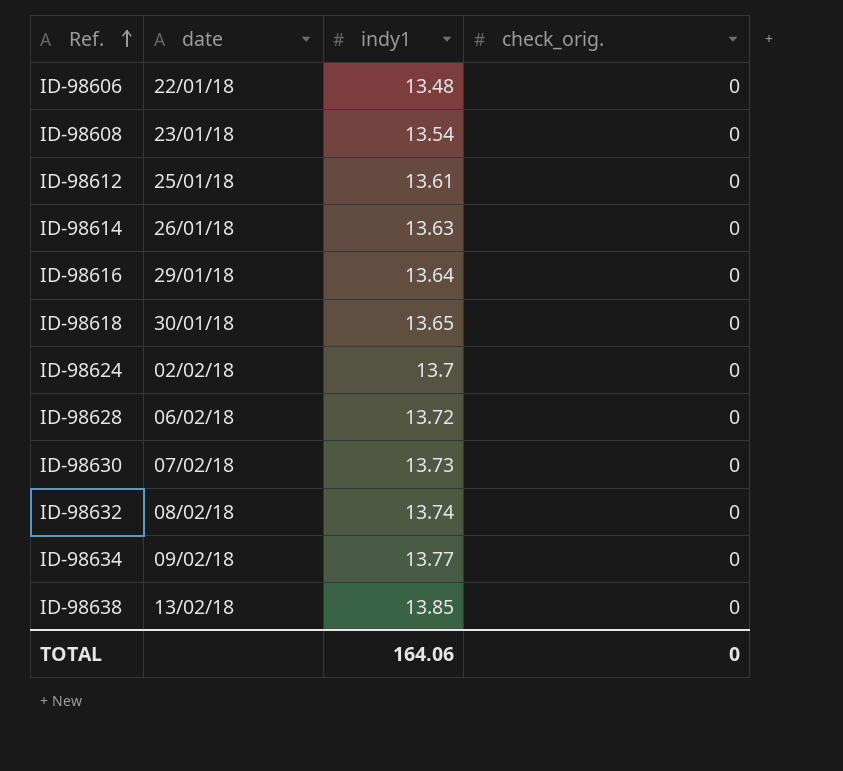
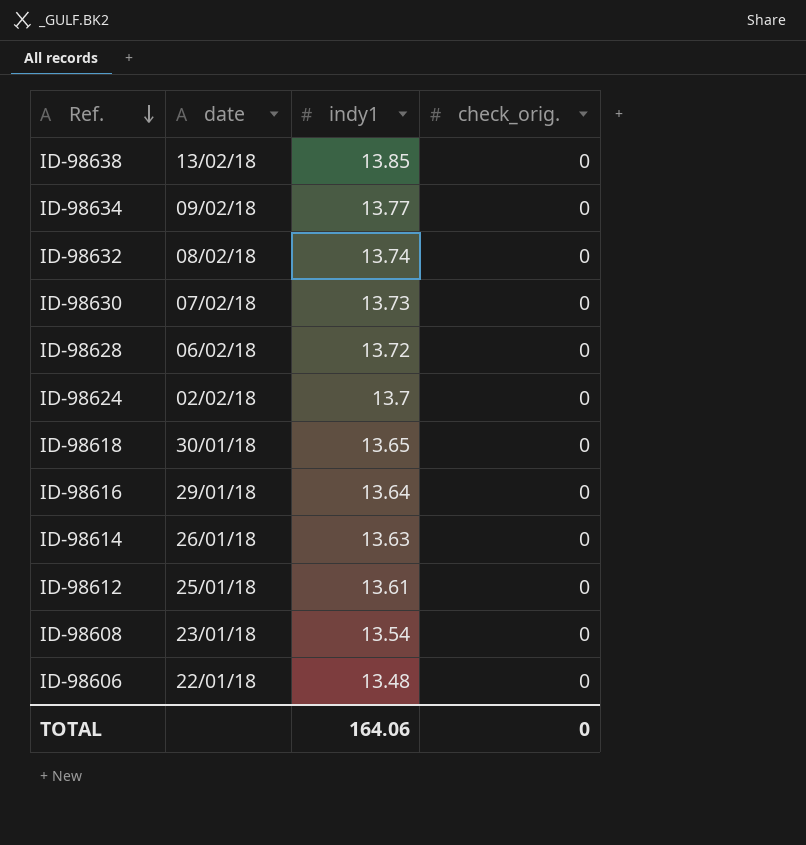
row order: Ref. ascending -> Ref. descending

